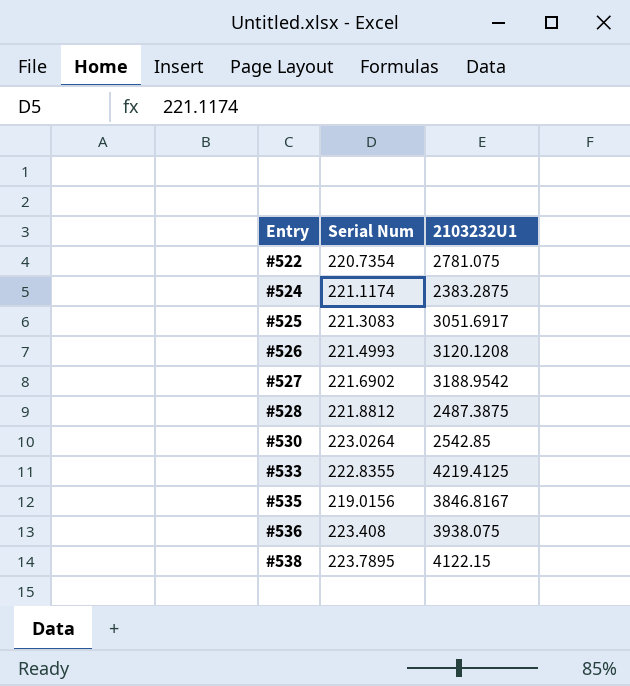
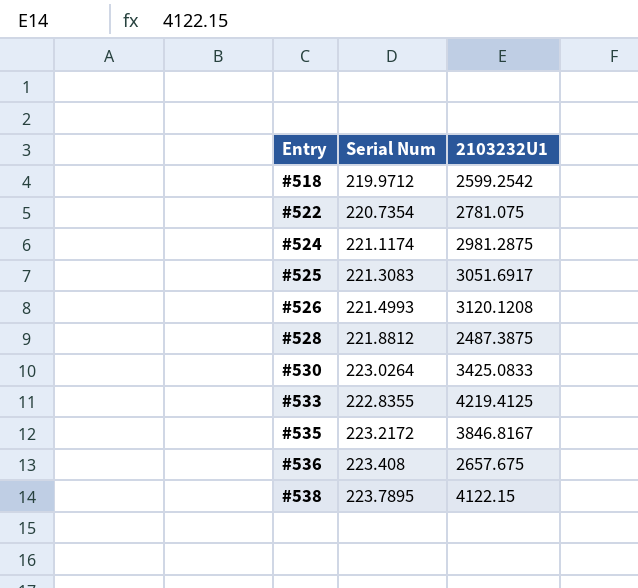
row #527: 221.6902 | 3188.9542 -> none
row #518: none -> 219.9712 | 2599.2542
#524 | 2103232U1: 2383.2875 -> 2981.2875
#530 | 2103232U1: 2542.85 -> 3425.0833
#535 | Serial Num: 219.0156 -> 223.2172
#536 | 2103232U1: 3938.075 -> 2657.675

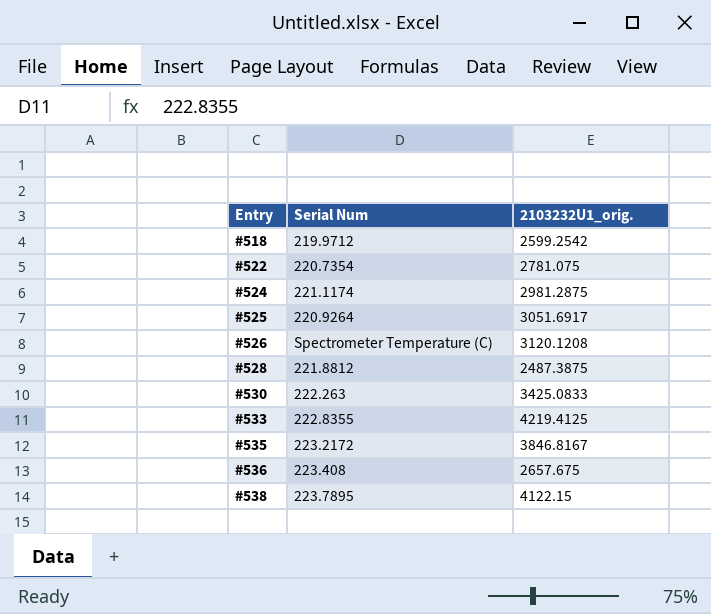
column name: 2103232U1 -> 2103232U1_orig.
#525 | Serial Num: 221.3083 -> 220.9264
#526 | Serial Num: 221.4993 -> Spectrometer Temperature (C)
#530 | Serial Num: 223.0264 -> 222.263

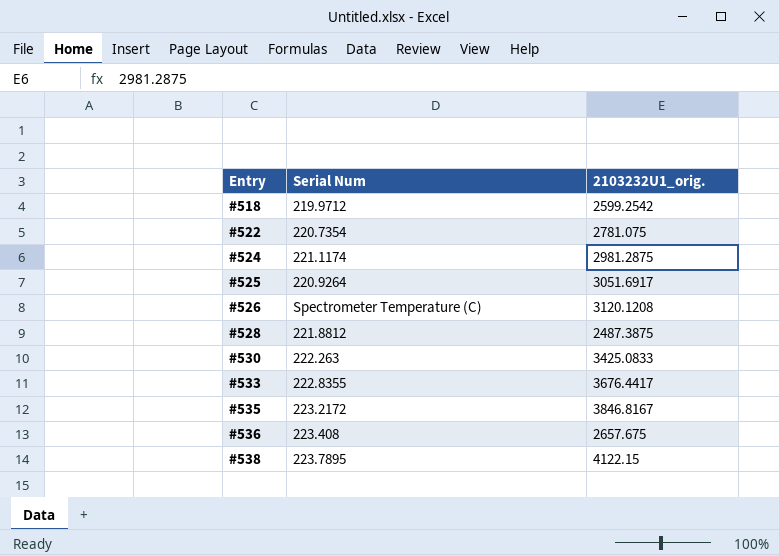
#533 | 2103232U1_orig.: 4219.4125 -> 3676.4417

